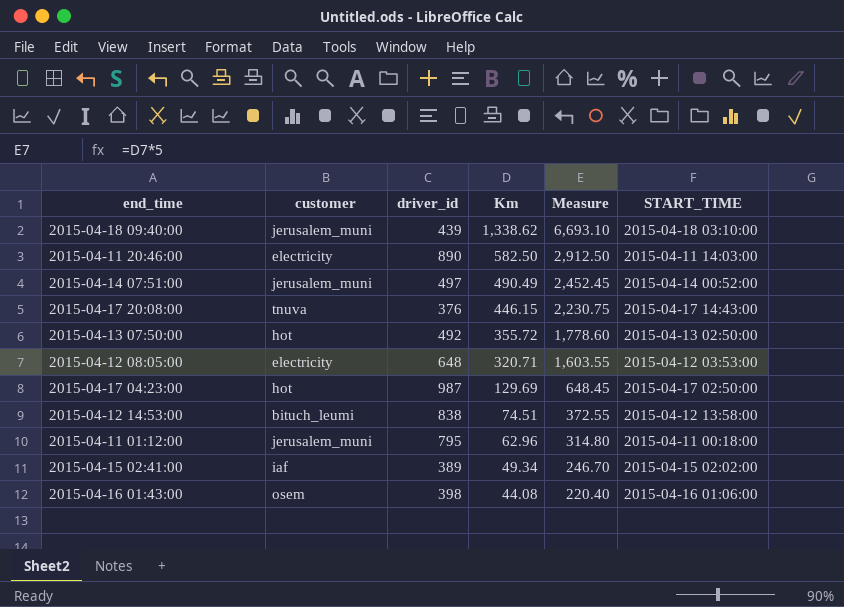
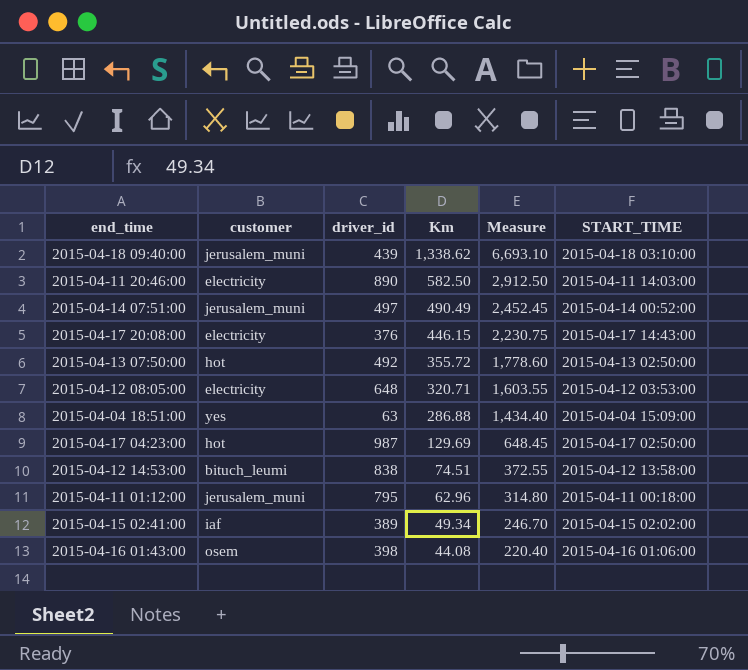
2015-04-17 20:08:00 | customer: tnuva -> electricity
row 2015-04-04 18:51:00: none -> yes | 63 | 286.88 | 1,434.40 | 2015-04-04 15:09:00

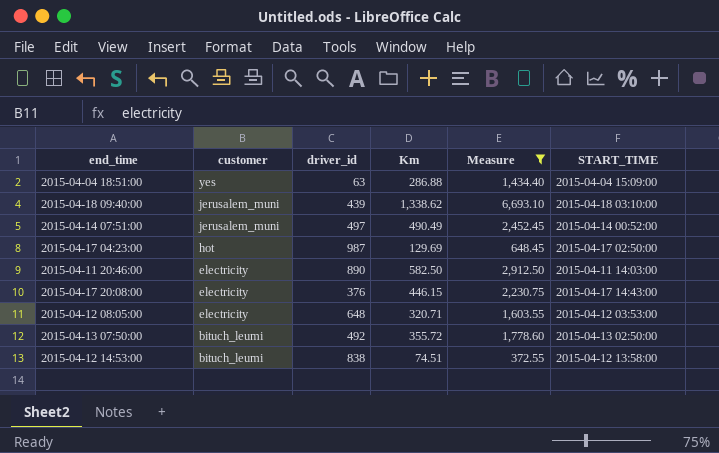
filter: none -> Measure >= 372.55
row order: Km descending -> customer descending
2015-04-13 07:50:00 | customer: hot -> bituch_leumi

